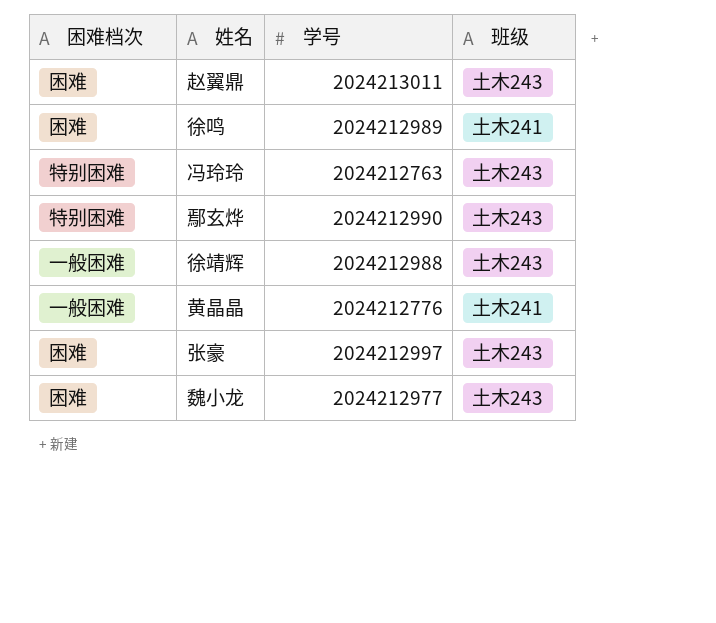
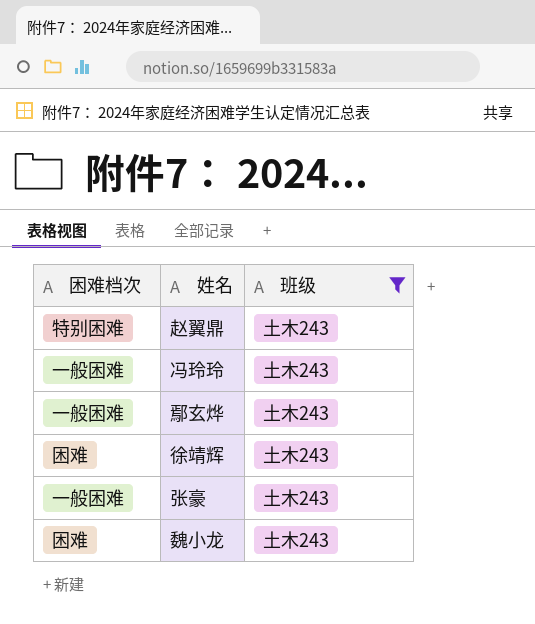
filter: none -> 班级 = 土木243
column 学号 | position: 3 -> none
赵翼鼎 | 困难档次: 困难 -> 特别困难
冯玲玲 | 困难档次: 特别困难 -> 一般困难
鄢玄烨 | 困难档次: 特别困难 -> 一般困难
徐靖辉 | 困难档次: 一般困难 -> 困难
张豪 | 困难档次: 困难 -> 一般困难

